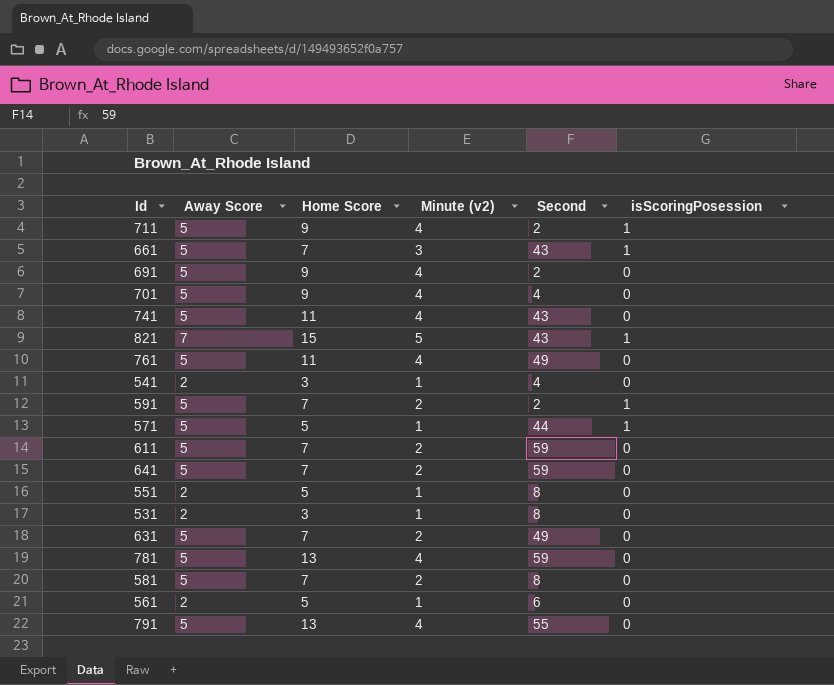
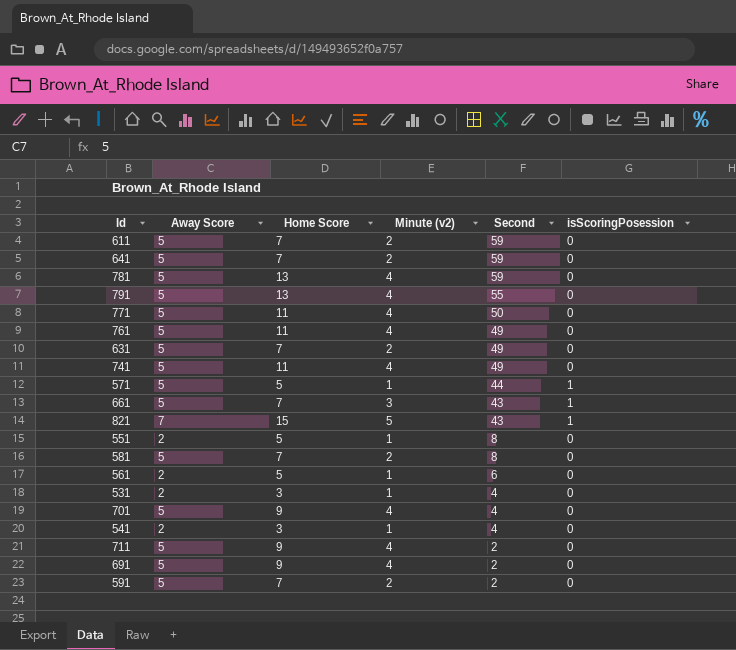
row order: none -> Second descending
row 771: none -> 5 | 11 | 4 | 50 | 0
741 | Second: 43 -> 49
531 | Second: 8 -> 4
711 | isScoringPosession: 1 -> 0
591 | isScoringPosession: 1 -> 0

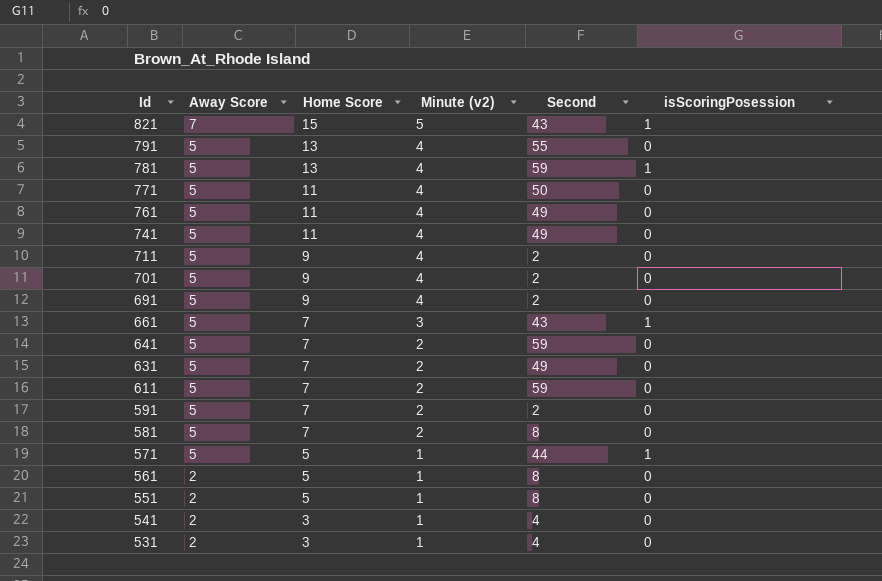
row order: Second descending -> Id descending
781 | isScoringPosession: 0 -> 1
701 | Second: 4 -> 2
561 | Second: 6 -> 8

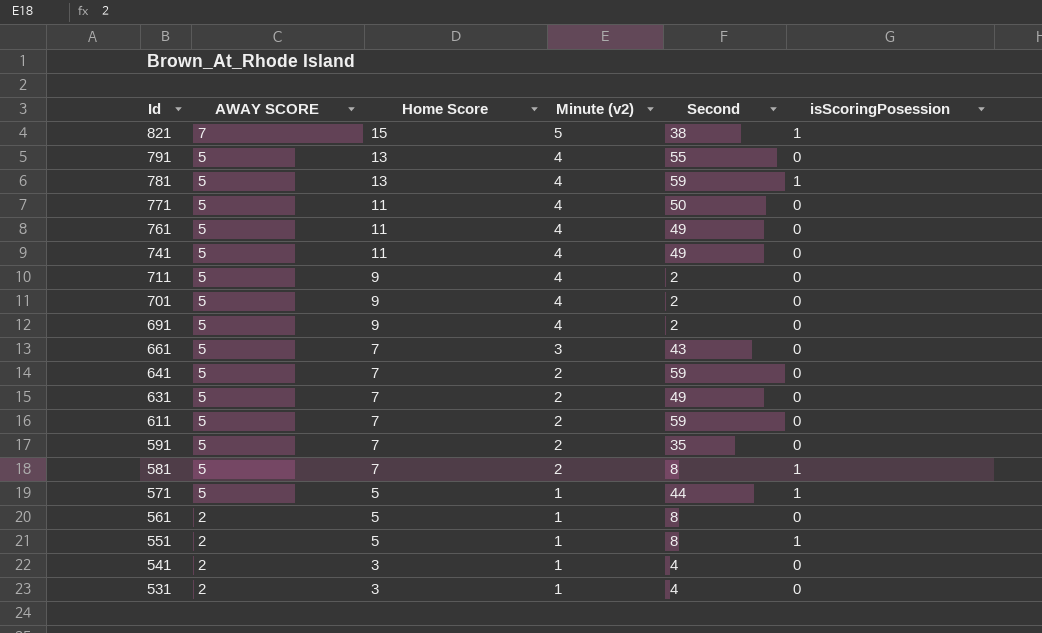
column name: Away Score -> AWAY SCORE
821 | Second: 43 -> 38
661 | isScoringPosession: 1 -> 0
591 | Second: 2 -> 35
581 | isScoringPosession: 0 -> 1
551 | isScoringPosession: 0 -> 1

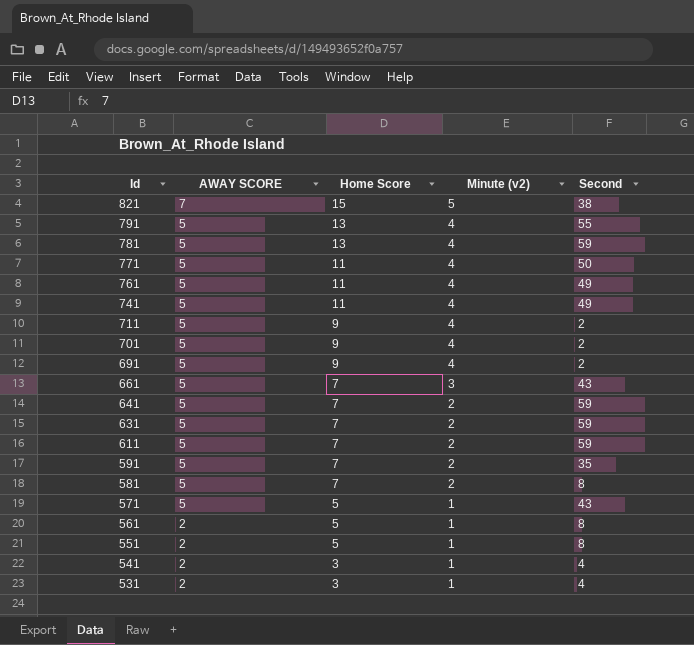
column isScoringPosession | position: 6 -> none
631 | Second: 49 -> 59
571 | Second: 44 -> 43

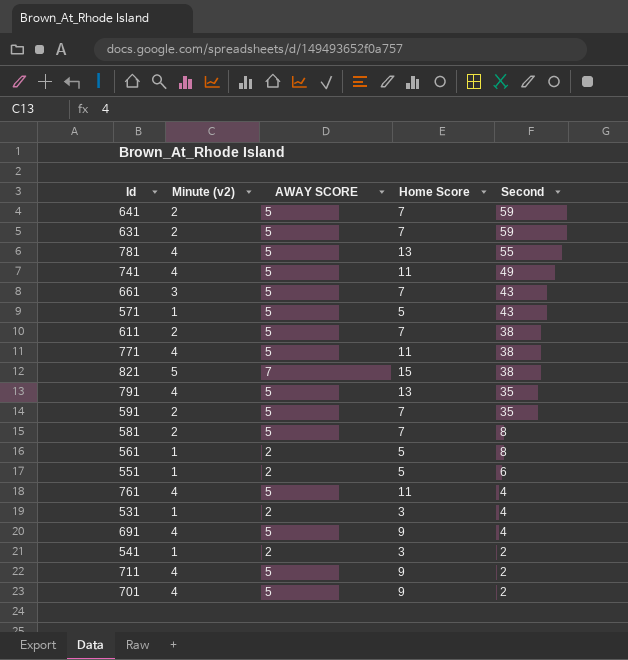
row order: Id descending -> Second descending
column Minute (v2) | position: 4 -> 2
781 | Second: 59 -> 55
611 | Second: 59 -> 38
771 | Second: 50 -> 38
791 | Second: 55 -> 35
551 | Second: 8 -> 6
761 | Second: 49 -> 4
691 | Second: 2 -> 4
541 | Second: 4 -> 2

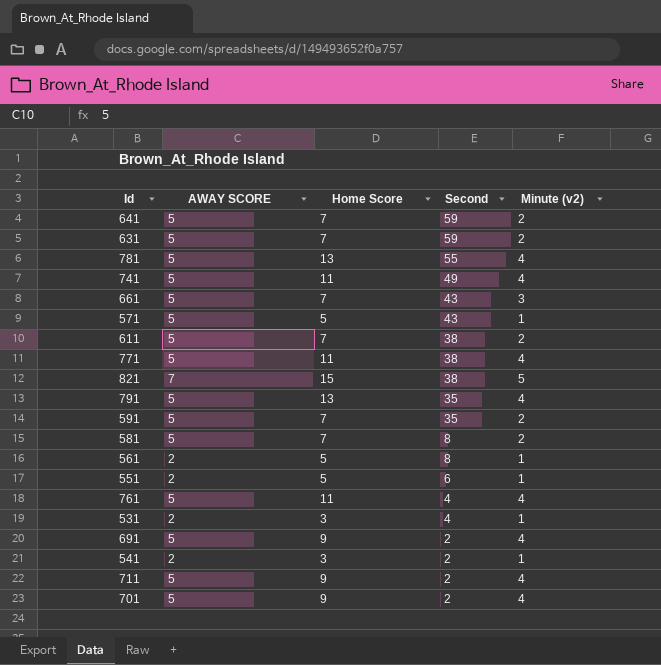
column Minute (v2) | position: 2 -> 5
691 | Second: 4 -> 2

